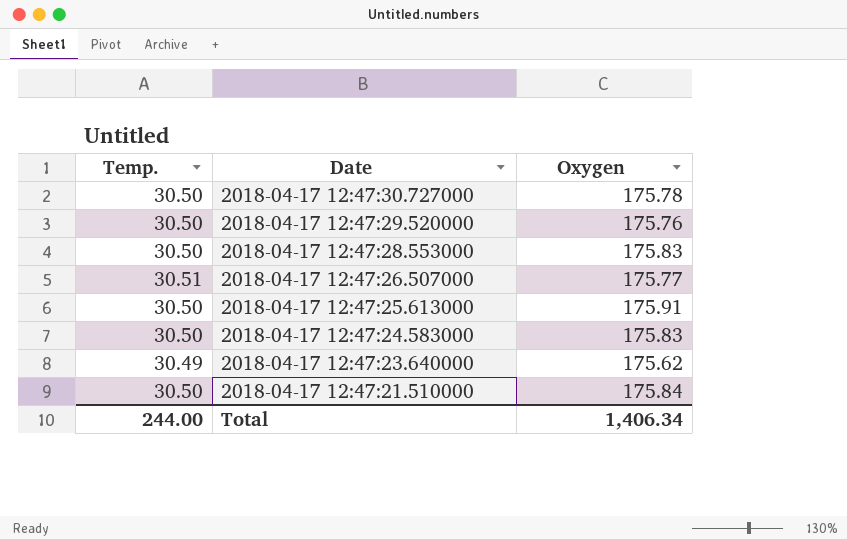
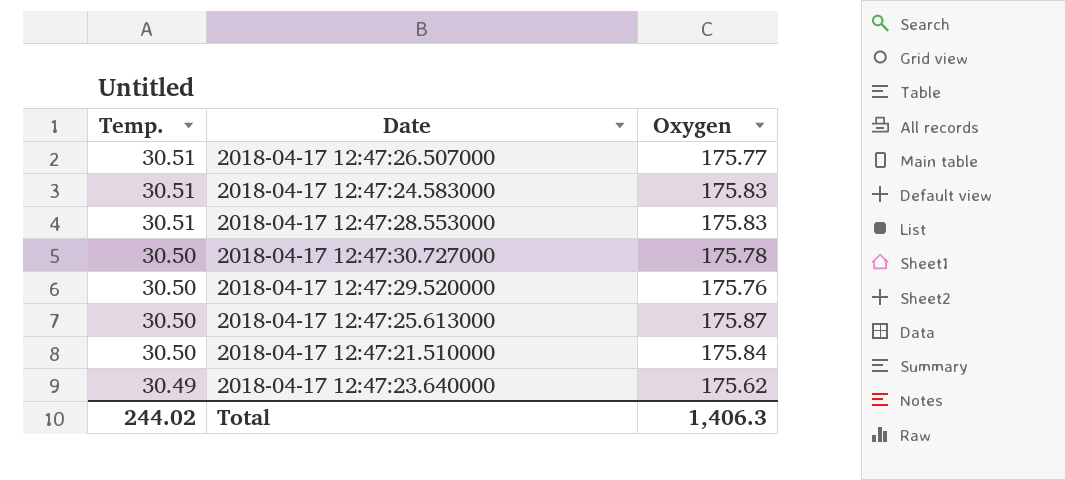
row order: Date descending -> Temp. descending
2018-04-17 12:47:24.583000 | Temp.: 30.50 -> 30.51
2018-04-17 12:47:28.553000 | Temp.: 30.50 -> 30.51
2018-04-17 12:47:25.613000 | Oxygen: 175.91 -> 175.87
Total | Temp.: 244.00 -> 244.02
Total | Oxygen: 1,406.34 -> 1,406.3

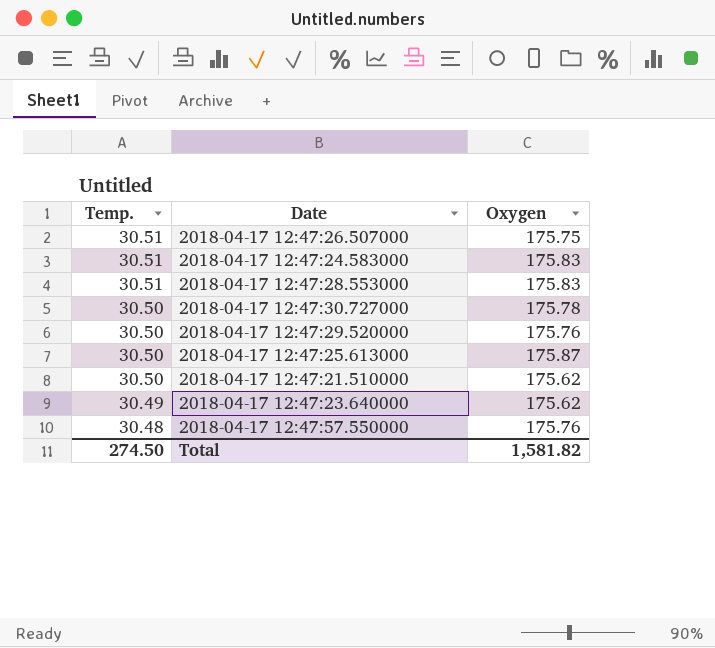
2018-04-17 12:47:26.507000 | Oxygen: 175.77 -> 175.75
2018-04-17 12:47:21.510000 | Oxygen: 175.84 -> 175.62
row 2018-04-17 12:47:57.550000: none -> 30.48 | 175.76
Total | Temp.: 244.02 -> 274.50
Total | Oxygen: 1,406.3 -> 1,581.82

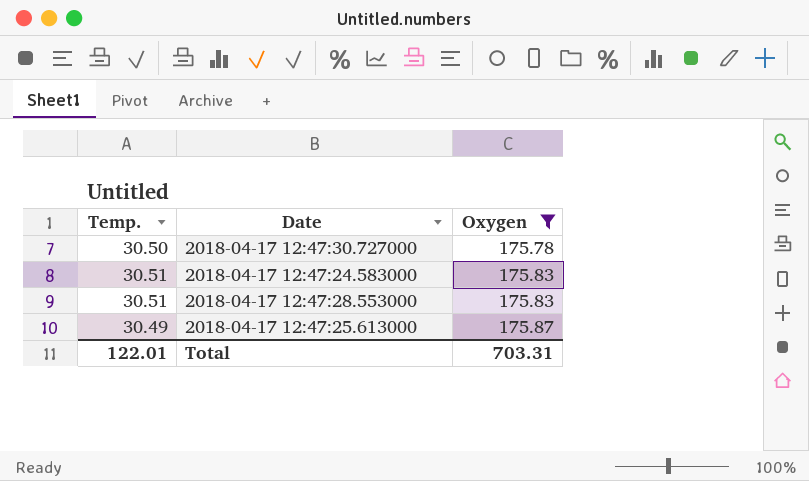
filter: none -> Oxygen >= 175.78
row order: Temp. descending -> Oxygen ascending
2018-04-17 12:47:25.613000 | Temp.: 30.50 -> 30.49
Total | Temp.: 274.50 -> 122.01
Total | Oxygen: 1,581.82 -> 703.31

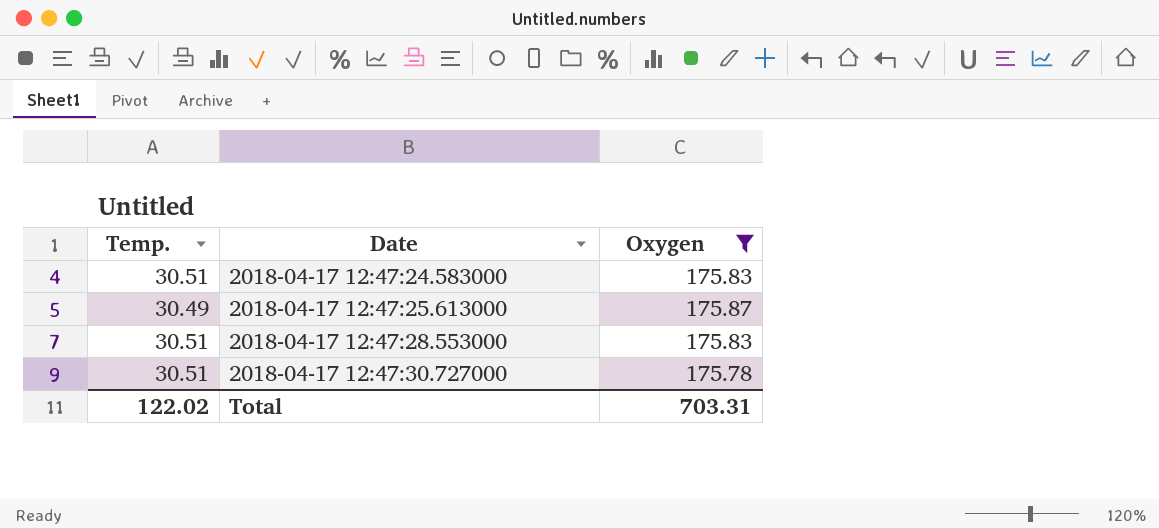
row order: Oxygen ascending -> Date ascending
2018-04-17 12:47:30.727000 | Temp.: 30.50 -> 30.51
Total | Temp.: 122.01 -> 122.02

